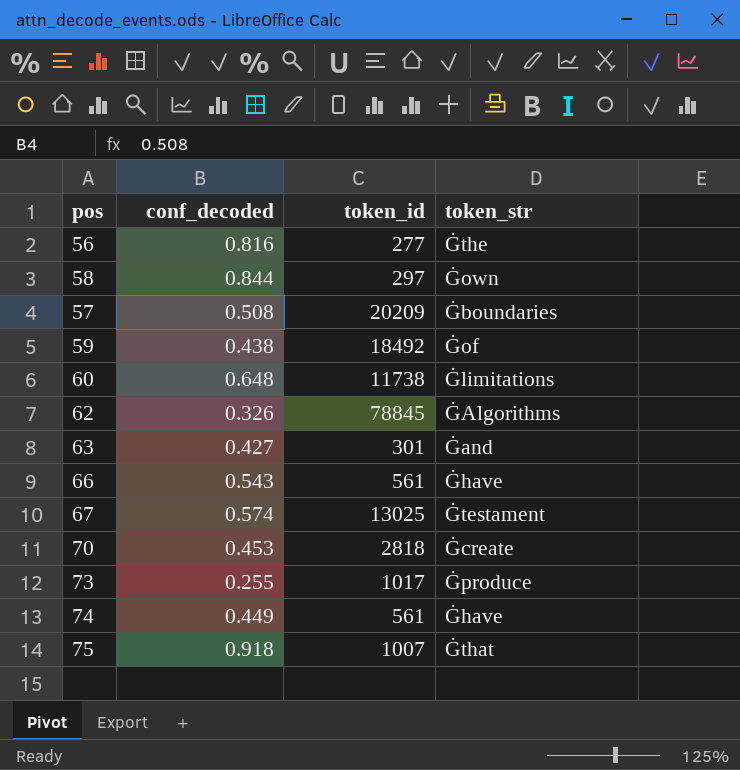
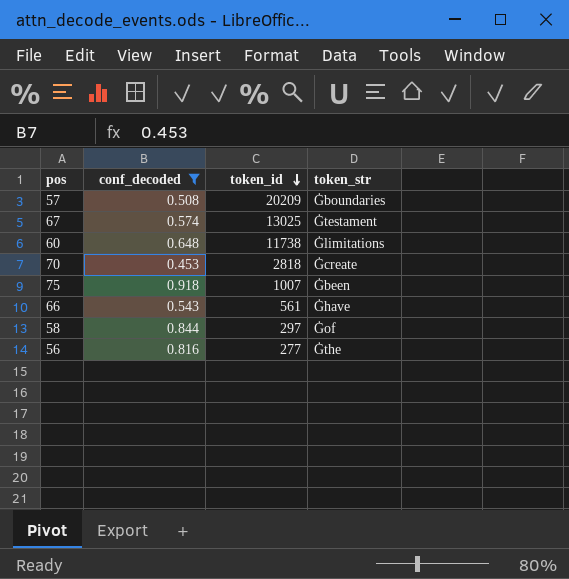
filter: none -> conf_decoded >= 0.453
row order: none -> token_id descending
75 | token_str: Ġthat -> Ġbeen
58 | token_str: Ġown -> Ġof

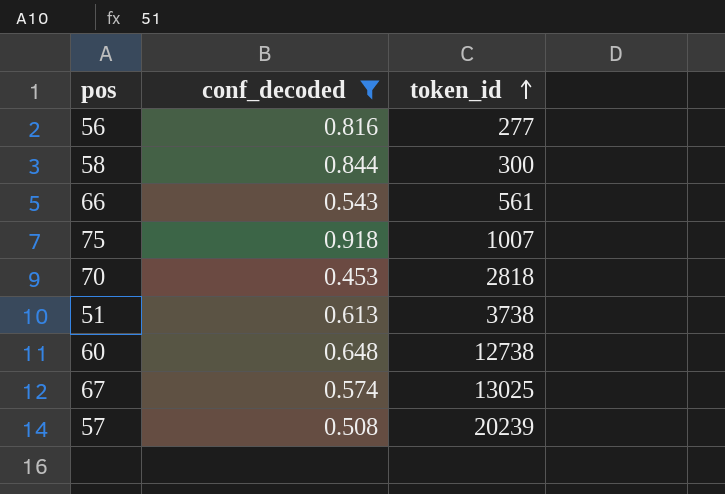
row order: token_id descending -> token_id ascending
column token_str | position: 4 -> none
58 | token_id: 297 -> 300
row 51: none -> 0.613 | 3738
60 | token_id: 11738 -> 12738
57 | token_id: 20209 -> 20239

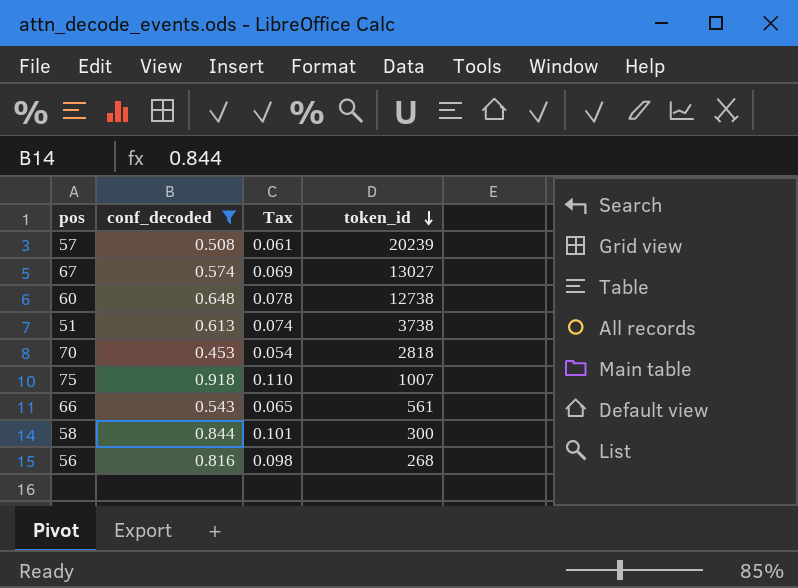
row order: token_id ascending -> token_id descending
column Tax | formula: none -> [conf_decoded] * 0.12
67 | token_id: 13025 -> 13027
56 | token_id: 277 -> 268

